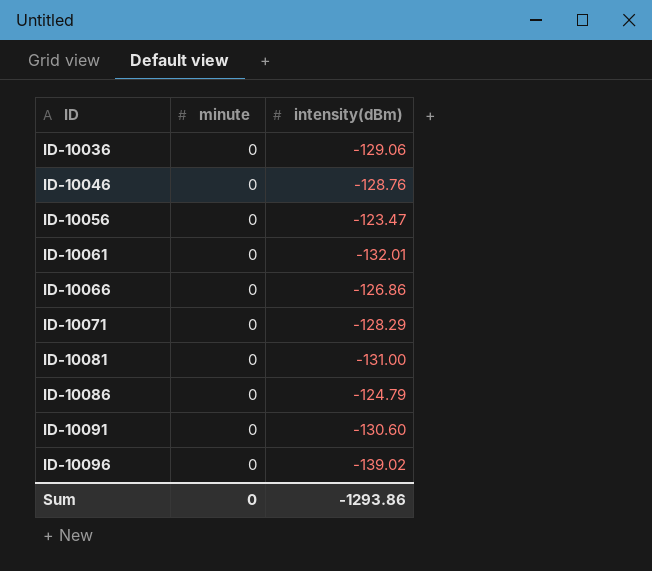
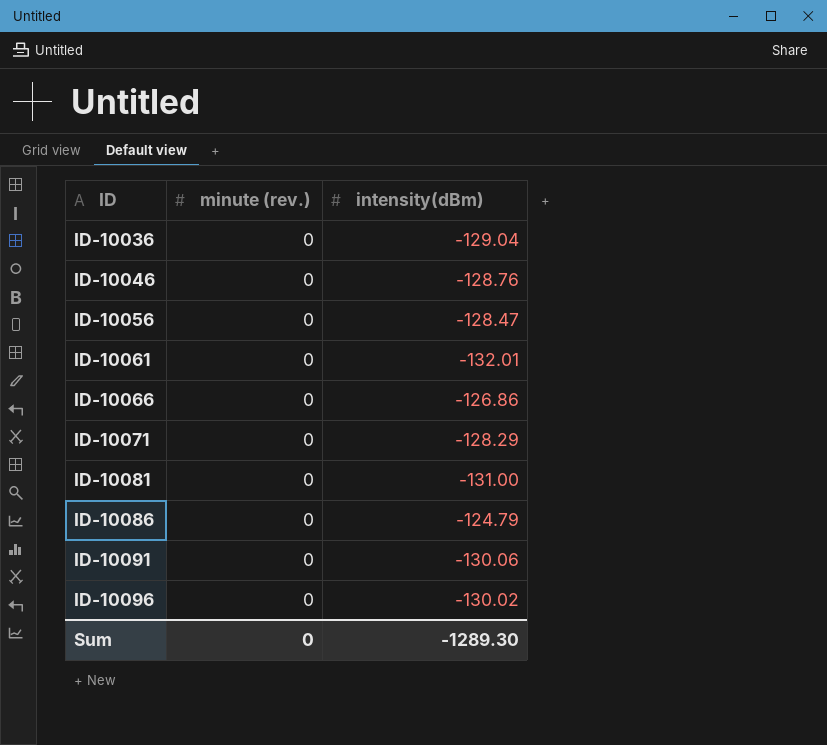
column name: minute -> minute (rev.)
ID-10036 | intensity(dBm): -129.06 -> -129.04
ID-10056 | intensity(dBm): -123.47 -> -128.47
ID-10091 | intensity(dBm): -130.60 -> -130.06
ID-10096 | intensity(dBm): -139.02 -> -130.02
Sum | intensity(dBm): -1293.86 -> -1289.30

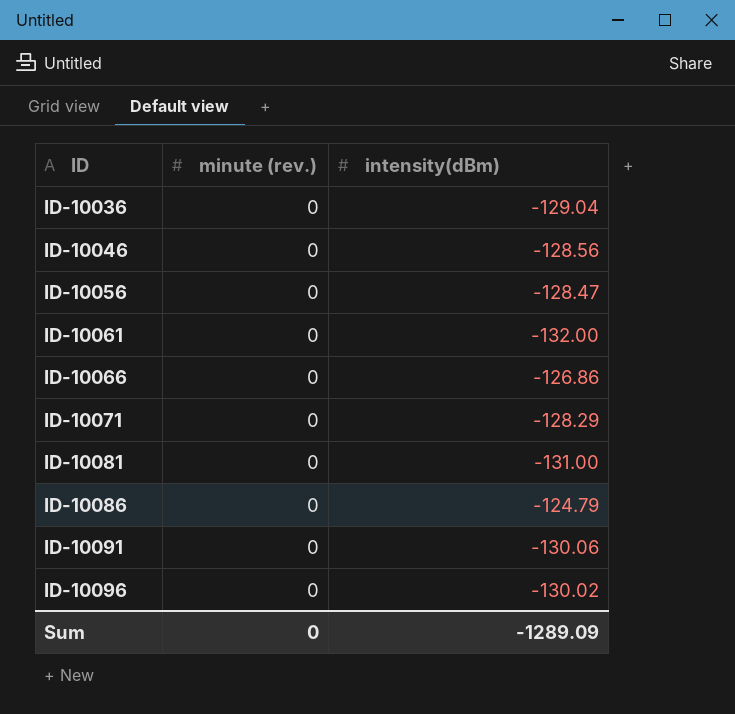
ID-10046 | intensity(dBm): -128.76 -> -128.56
ID-10061 | intensity(dBm): -132.01 -> -132.00
Sum | intensity(dBm): -1289.30 -> -1289.09

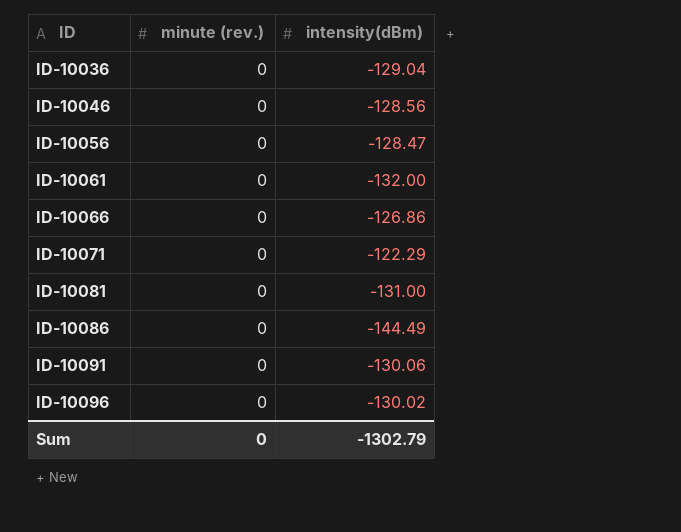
ID-10071 | intensity(dBm): -128.29 -> -122.29
ID-10086 | intensity(dBm): -124.79 -> -144.49
Sum | intensity(dBm): -1289.09 -> -1302.79

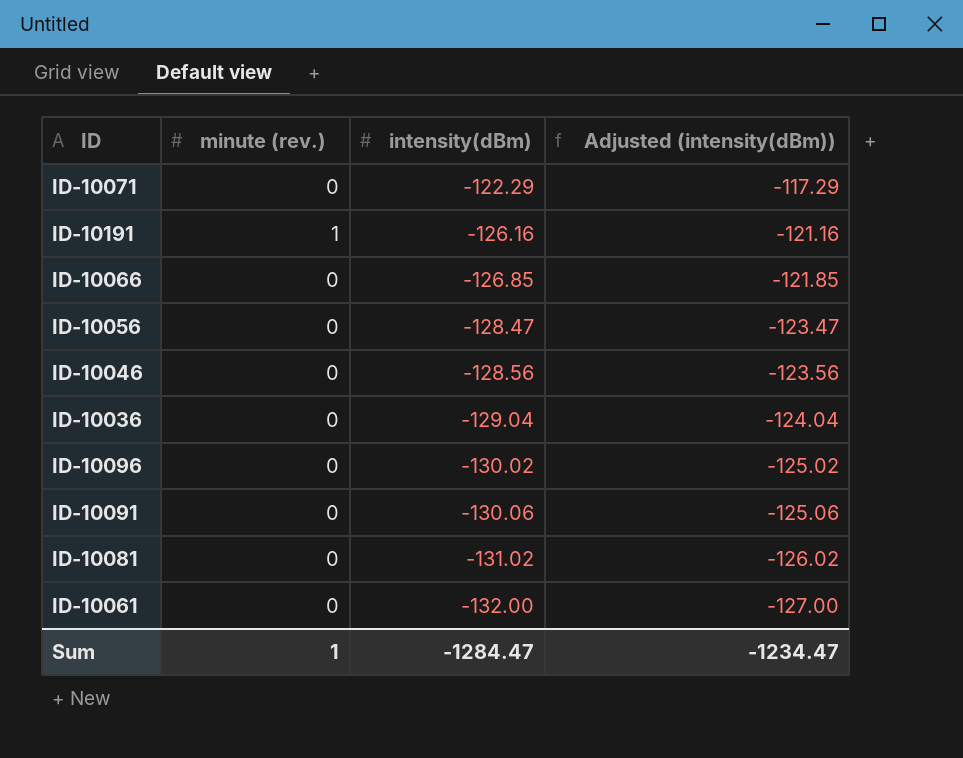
row order: ID ascending -> intensity(dBm) descending
column Adjusted (intensity(dBm)) | formula: none -> [intensity(dBm)] + 5
row ID-10086: 0 | -144.49 -> none
row ID-10191: none -> 1 | -126.16 | -121.16
ID-10066 | intensity(dBm): -126.86 -> -126.85
ID-10081 | intensity(dBm): -131.00 -> -131.02
Sum | minute (rev.): 0 -> 1
Sum | intensity(dBm): -1302.79 -> -1284.47

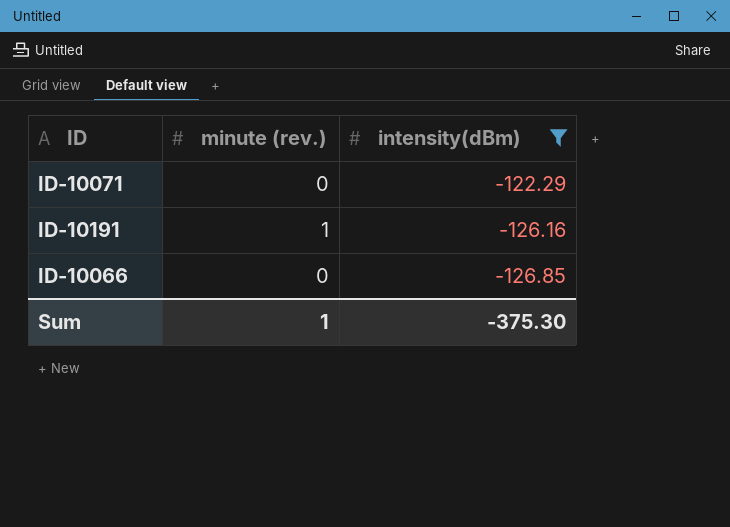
filter: none -> intensity(dBm) >= -126.85
column Adjusted (intensity(dBm)) | formula: [intensity(dBm)] + 5 -> none
Sum | intensity(dBm): -1284.47 -> -375.30

